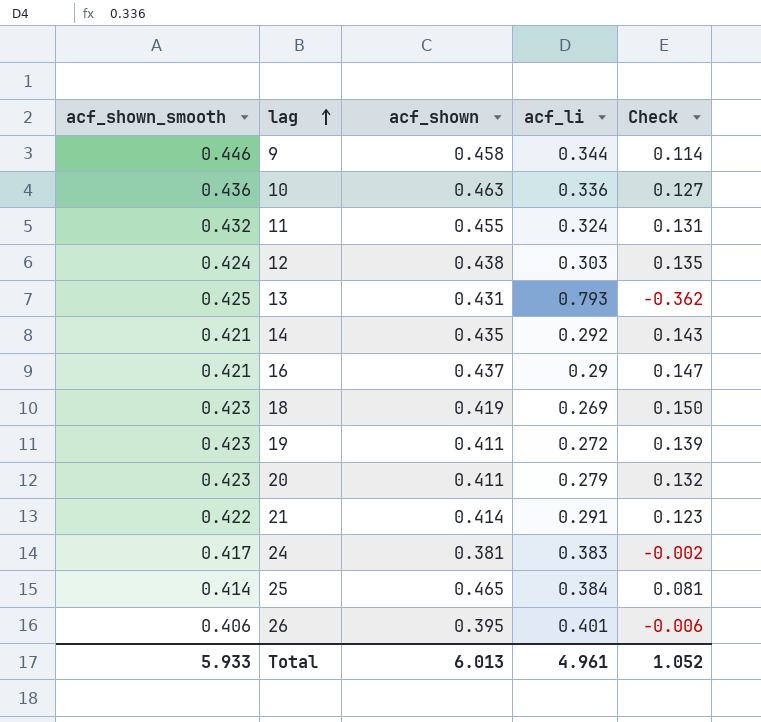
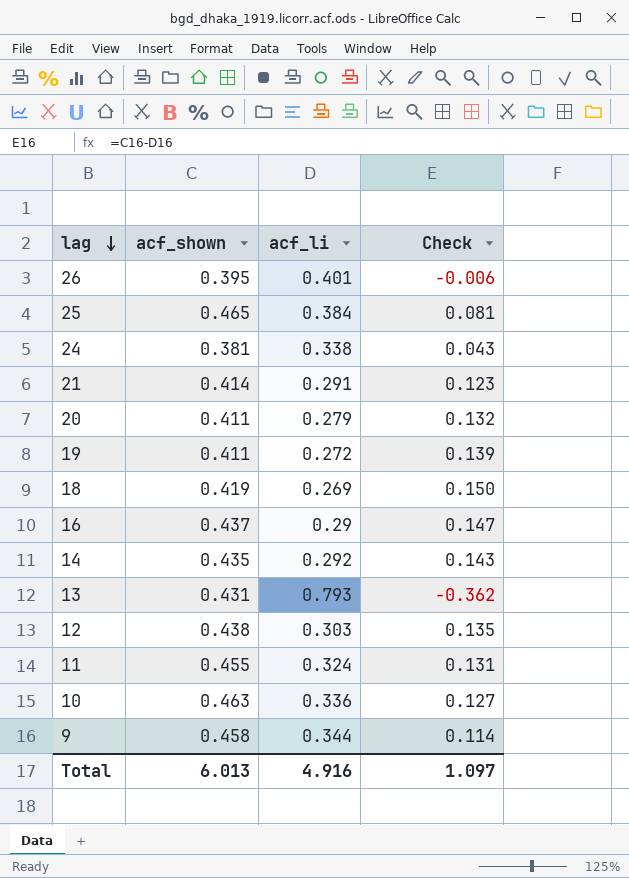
row order: lag ascending -> lag descending
column acf_shown_smooth | position: 1 -> none
24 | acf_li: 0.383 -> 0.338
24 | Check: -0.002 -> 0.043
Total | acf_li: 4.961 -> 4.916
Total | Check: 1.052 -> 1.097

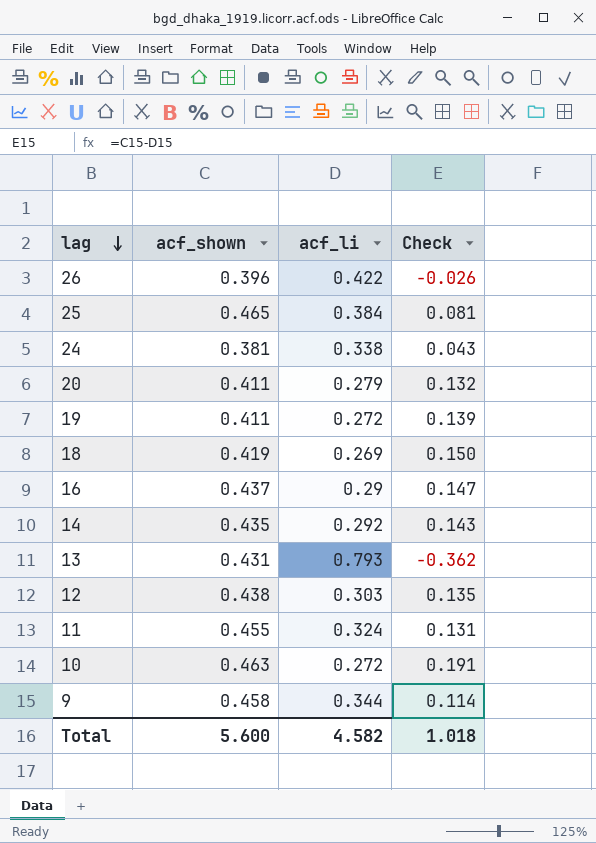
row 21: 0.414 | 0.291 | 0.123 -> none
26 | acf_shown: 0.395 -> 0.396
26 | acf_li: 0.401 -> 0.422
26 | Check: -0.006 -> -0.026
10 | acf_li: 0.336 -> 0.272
10 | Check: 0.127 -> 0.191
Total | acf_shown: 6.013 -> 5.600
Total | acf_li: 4.916 -> 4.582
Total | Check: 1.097 -> 1.018

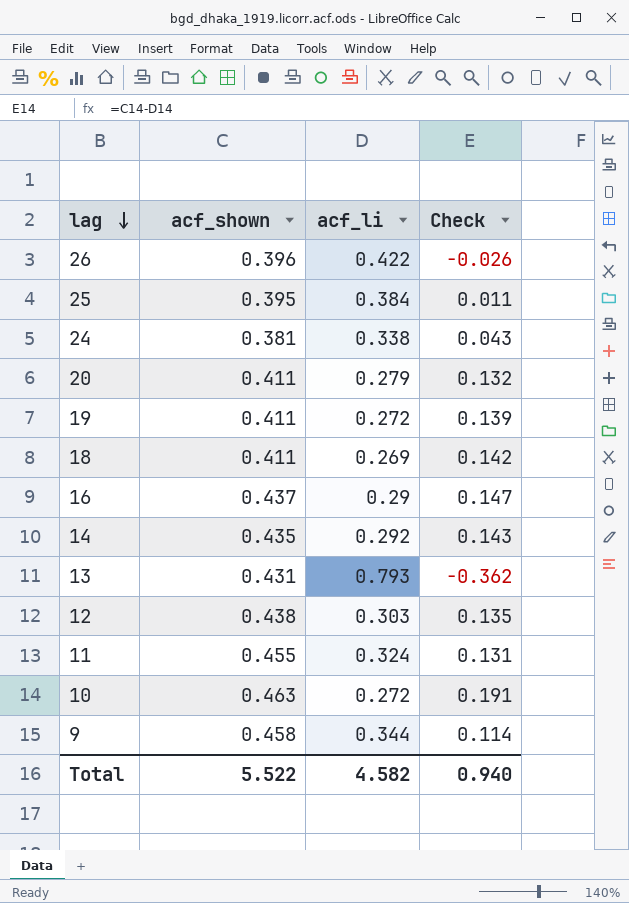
25 | acf_shown: 0.465 -> 0.395
25 | Check: 0.081 -> 0.011
18 | acf_shown: 0.419 -> 0.411
18 | Check: 0.150 -> 0.142
Total | acf_shown: 5.600 -> 5.522
Total | Check: 1.018 -> 0.940

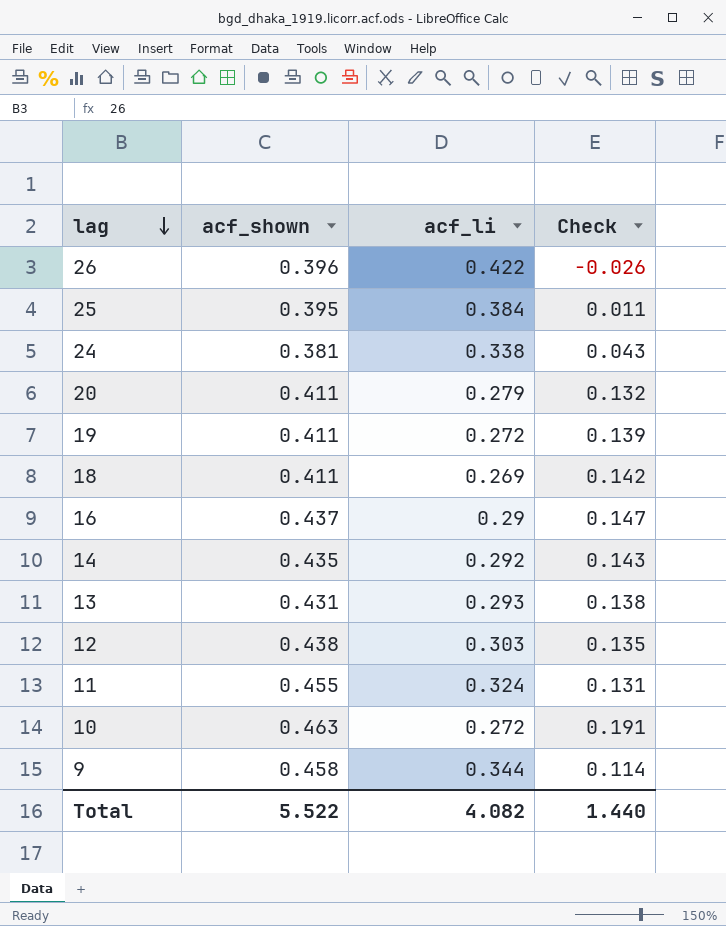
13 | acf_li: 0.793 -> 0.293
13 | Check: -0.362 -> 0.138
Total | acf_li: 4.582 -> 4.082
Total | Check: 0.940 -> 1.440

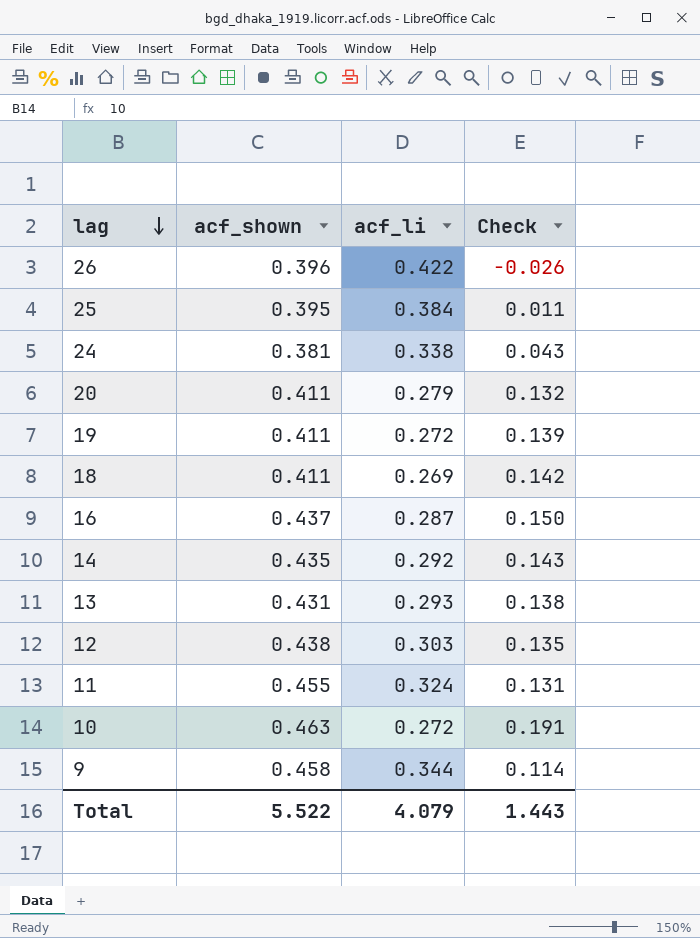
16 | acf_li: 0.29 -> 0.287
16 | Check: 0.147 -> 0.150
Total | acf_li: 4.082 -> 4.079
Total | Check: 1.440 -> 1.443

